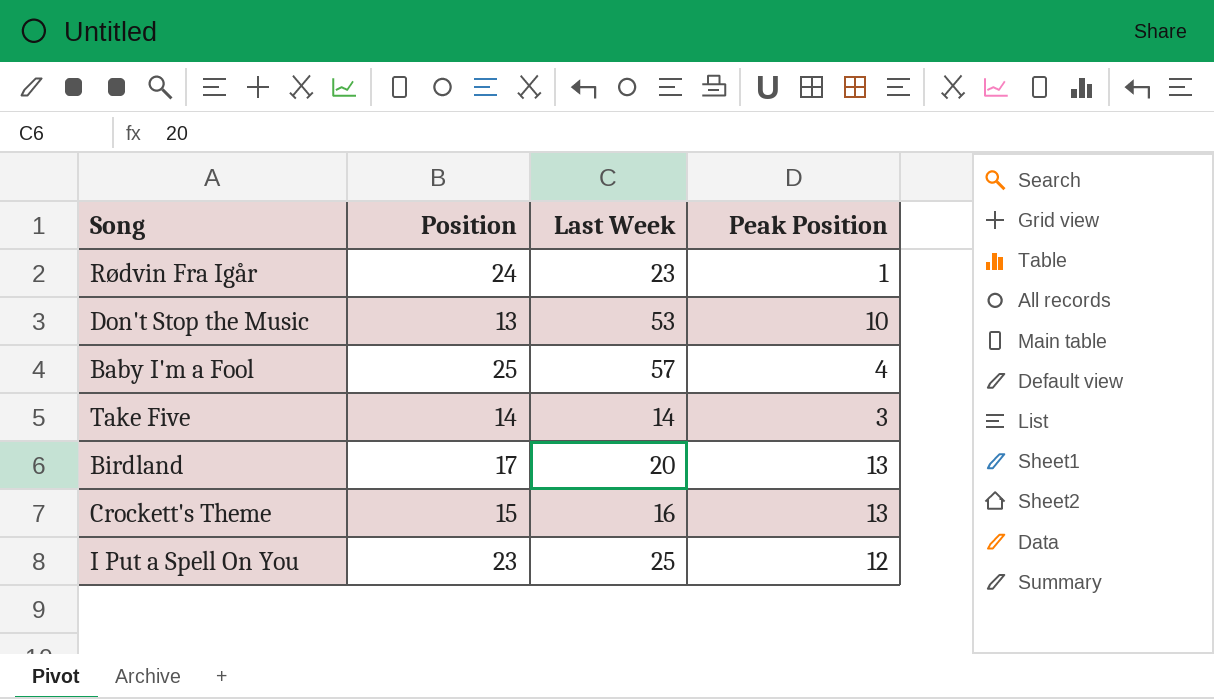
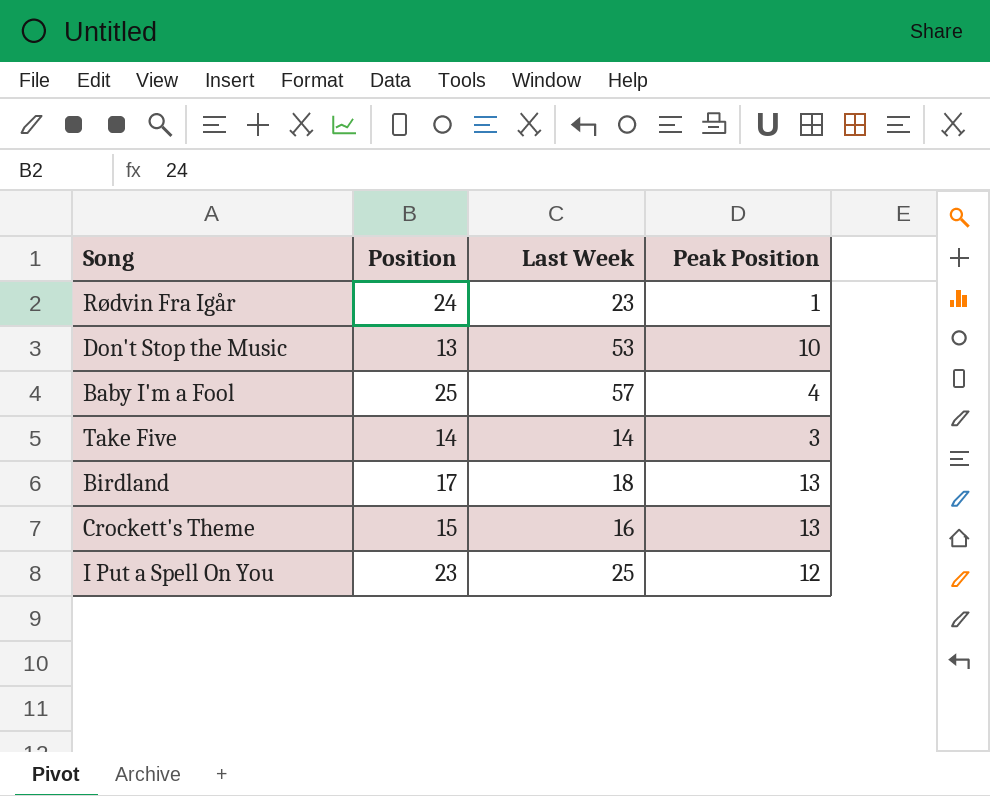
Birdland | Last Week: 20 -> 18

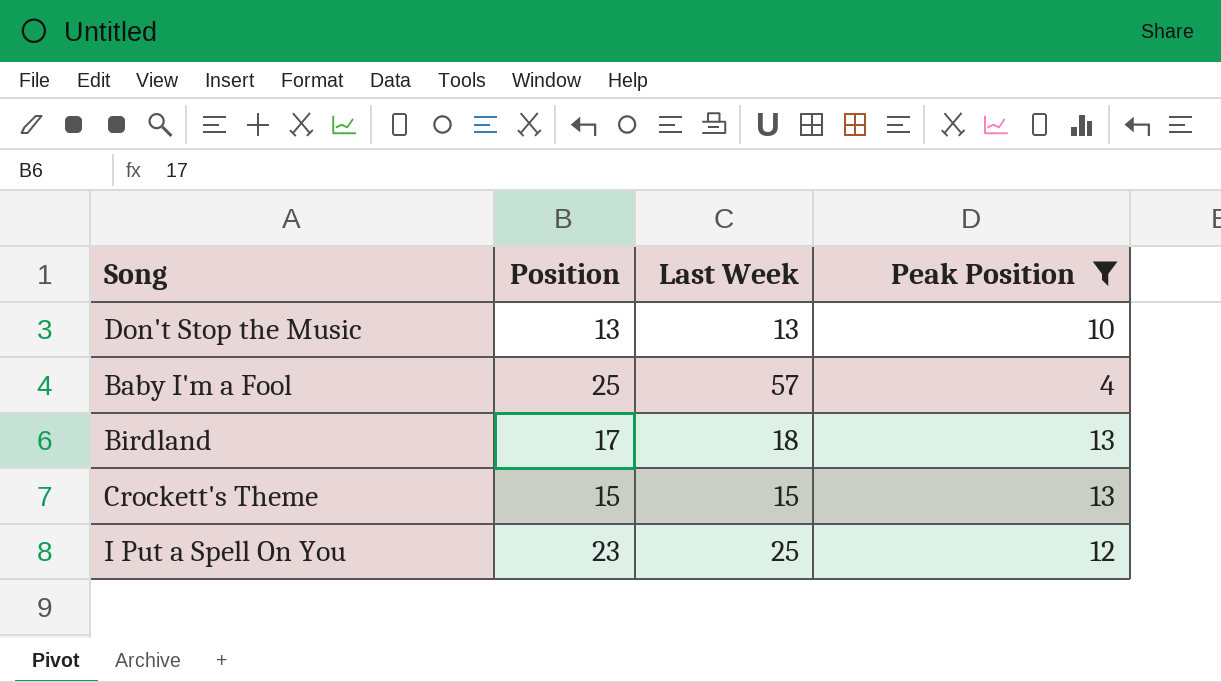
filter: none -> Peak Position >= 4
Don't Stop the Music | Last Week: 53 -> 13
Crockett's Theme | Last Week: 16 -> 15

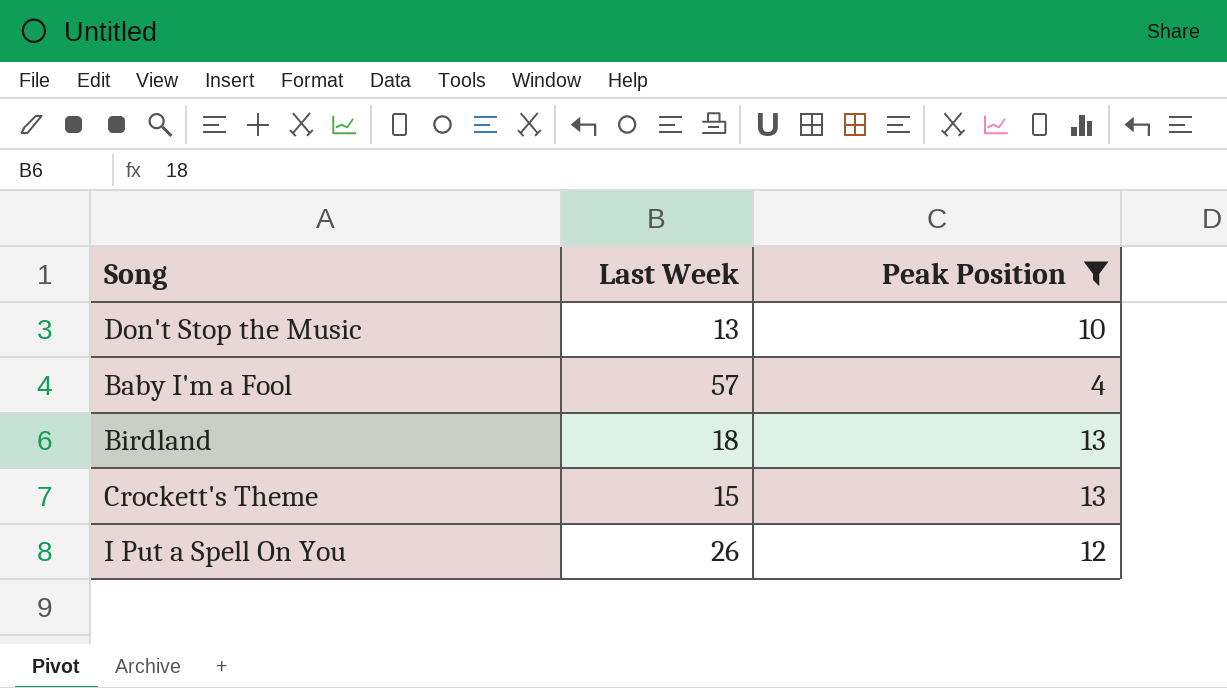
column Position | position: 2 -> none
I Put a Spell On You | Last Week: 25 -> 26

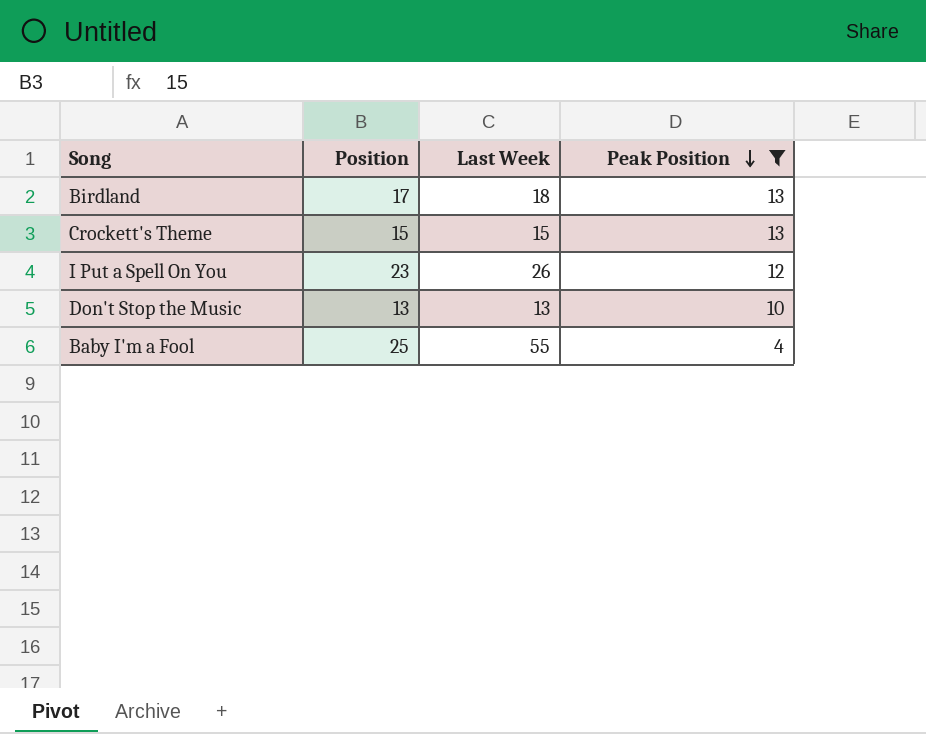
row order: none -> Peak Position descending
column Position | position: none -> 2
Baby I'm a Fool | Last Week: 57 -> 55

